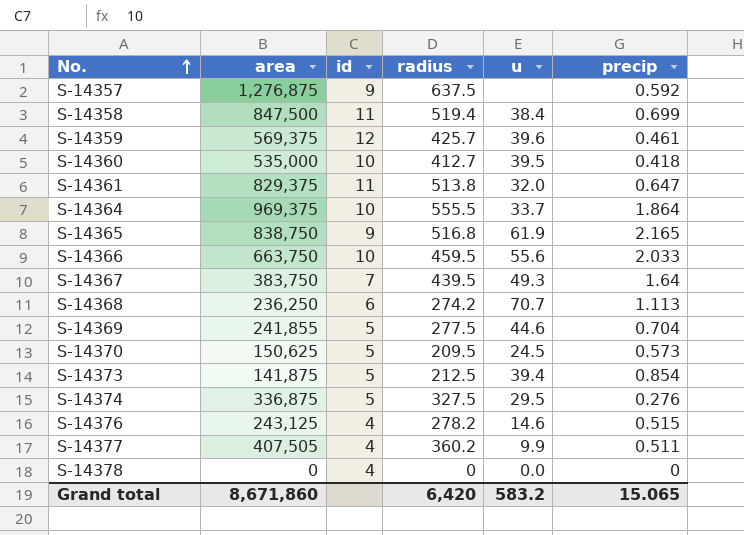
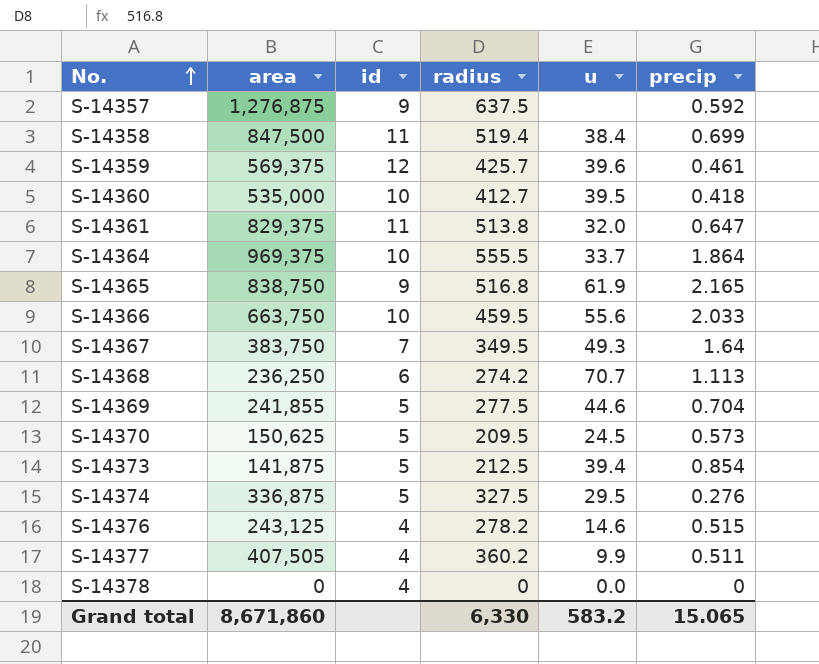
S-14367 | radius: 439.5 -> 349.5
Grand total | radius: 6,420 -> 6,330

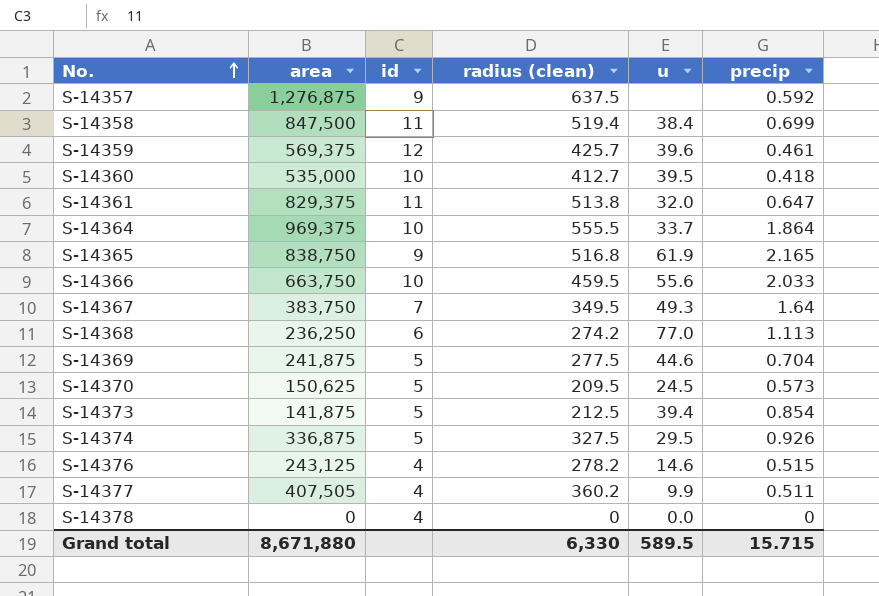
column name: radius -> radius (clean)
S-14368 | u: 70.7 -> 77.0
S-14369 | area: 241,855 -> 241,875
S-14374 | precip: 0.276 -> 0.926
Grand total | area: 8,671,860 -> 8,671,880
Grand total | u: 583.2 -> 589.5
Grand total | precip: 15.065 -> 15.715

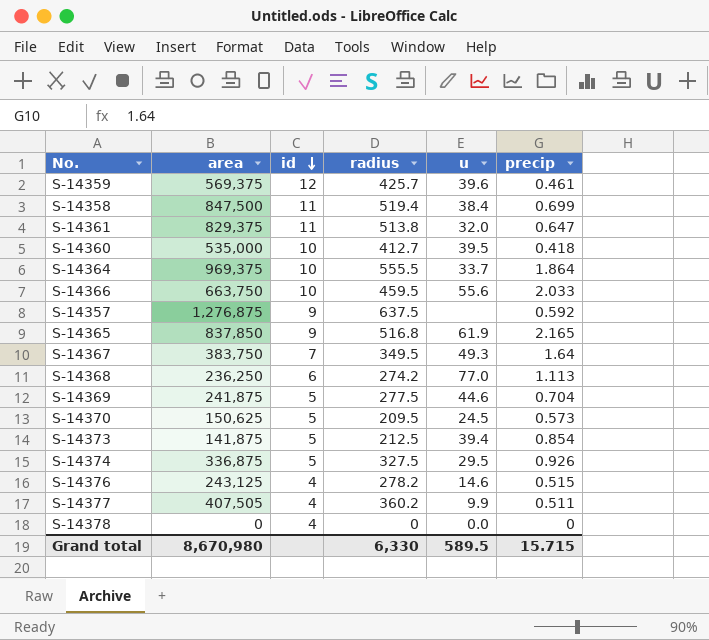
row order: No. ascending -> id descending
column name: radius (clean) -> radius
S-14365 | area: 838,750 -> 837,850
Grand total | area: 8,671,880 -> 8,670,980

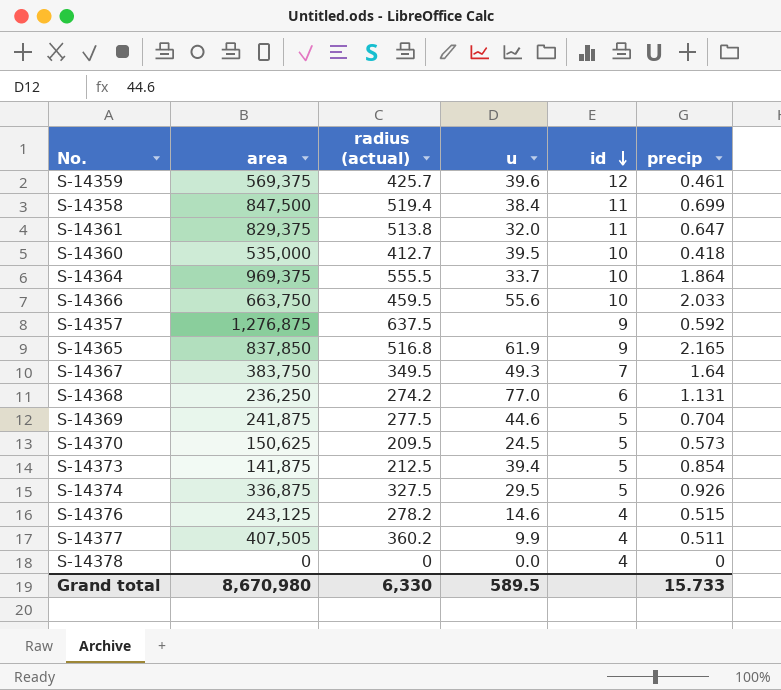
column name: radius -> radius (actual)
column id | position: 3 -> 5
S-14368 | precip: 1.113 -> 1.131
Grand total | precip: 15.715 -> 15.733

